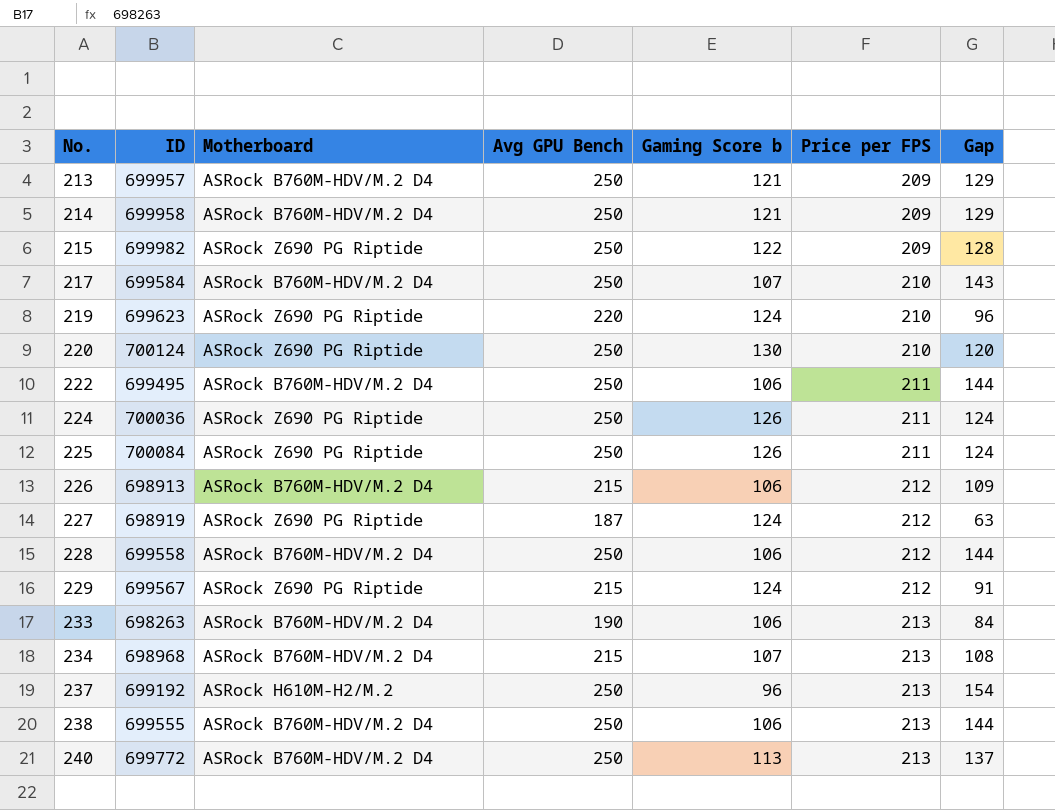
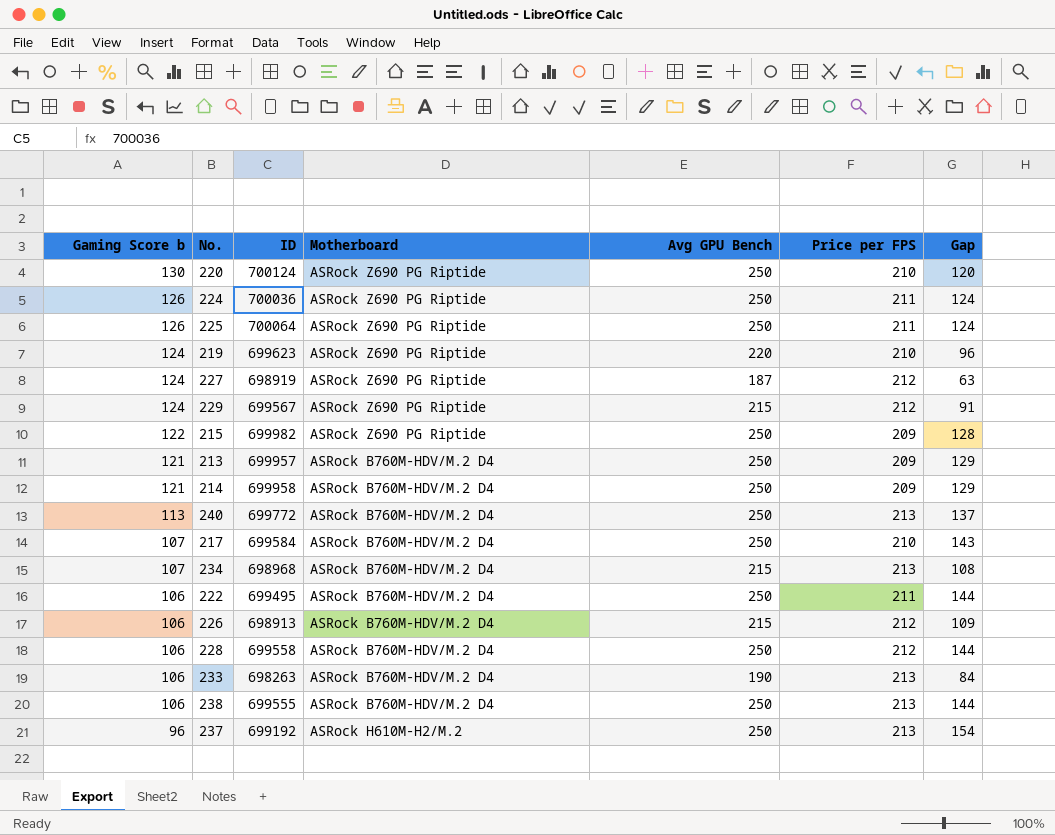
row order: No. ascending -> Gaming Score b descending
column Gaming Score b | position: 5 -> 1
225 | ID: 700084 -> 700064

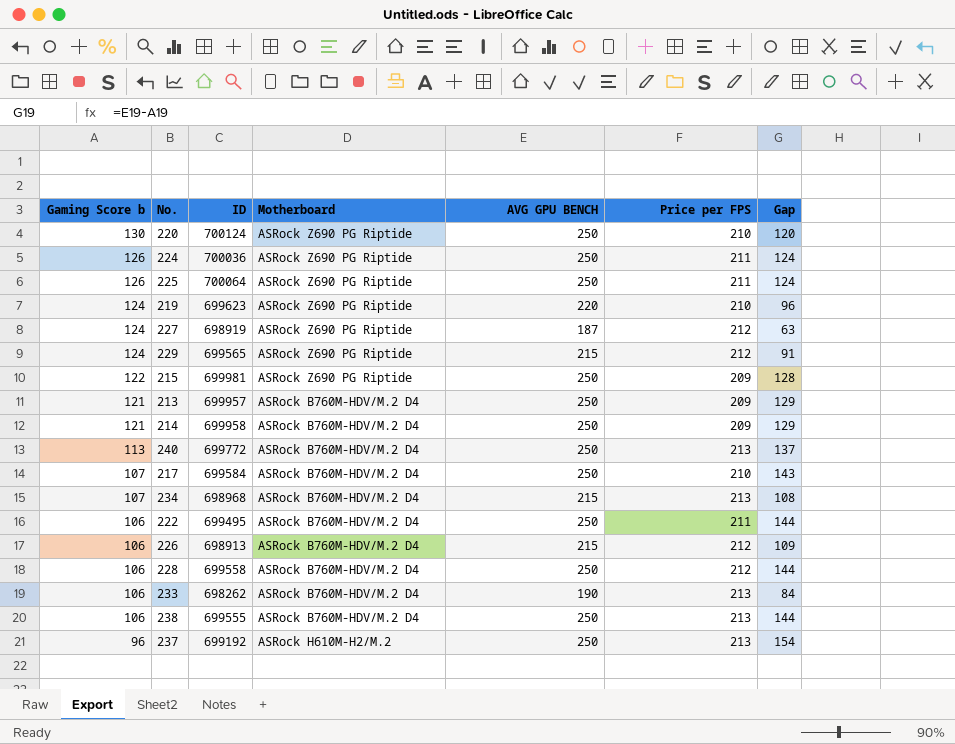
column name: Avg GPU Bench -> AVG GPU BENCH
229 | ID: 699567 -> 699565
215 | ID: 699982 -> 699981
233 | ID: 698263 -> 698262

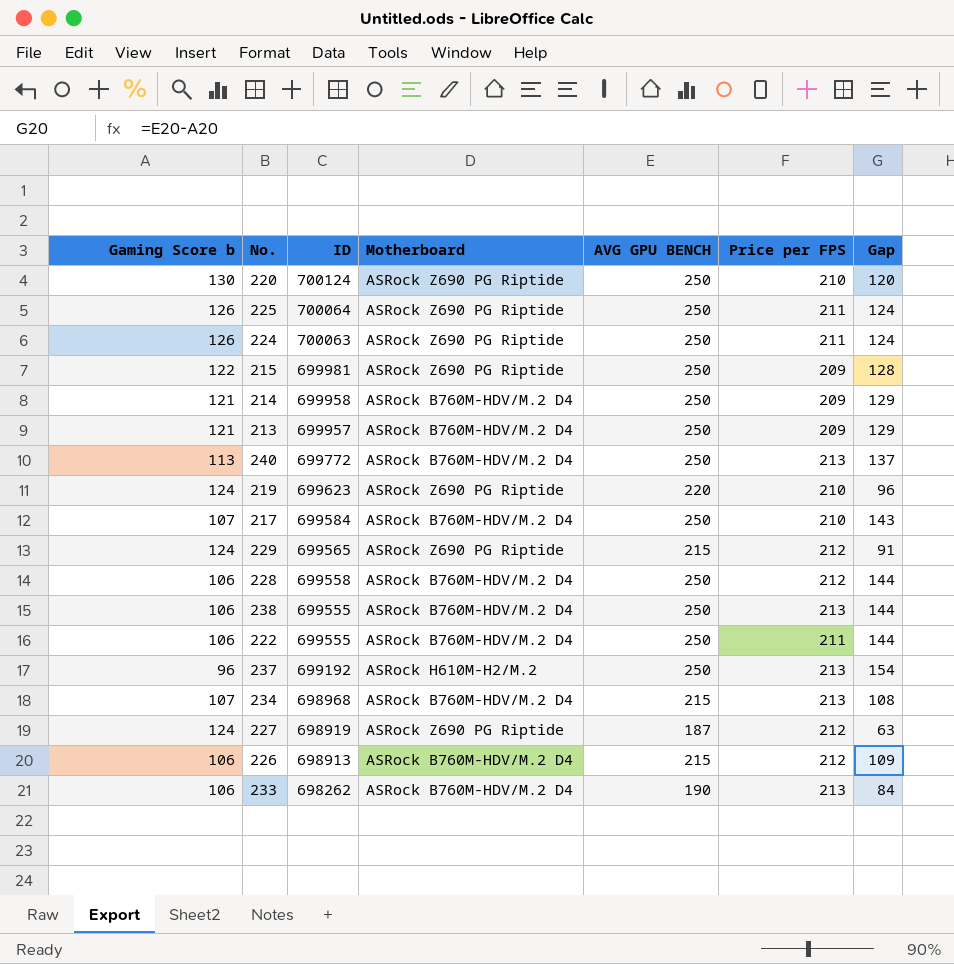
row order: Gaming Score b descending -> ID descending
224 | ID: 700036 -> 700063
222 | ID: 699495 -> 699555

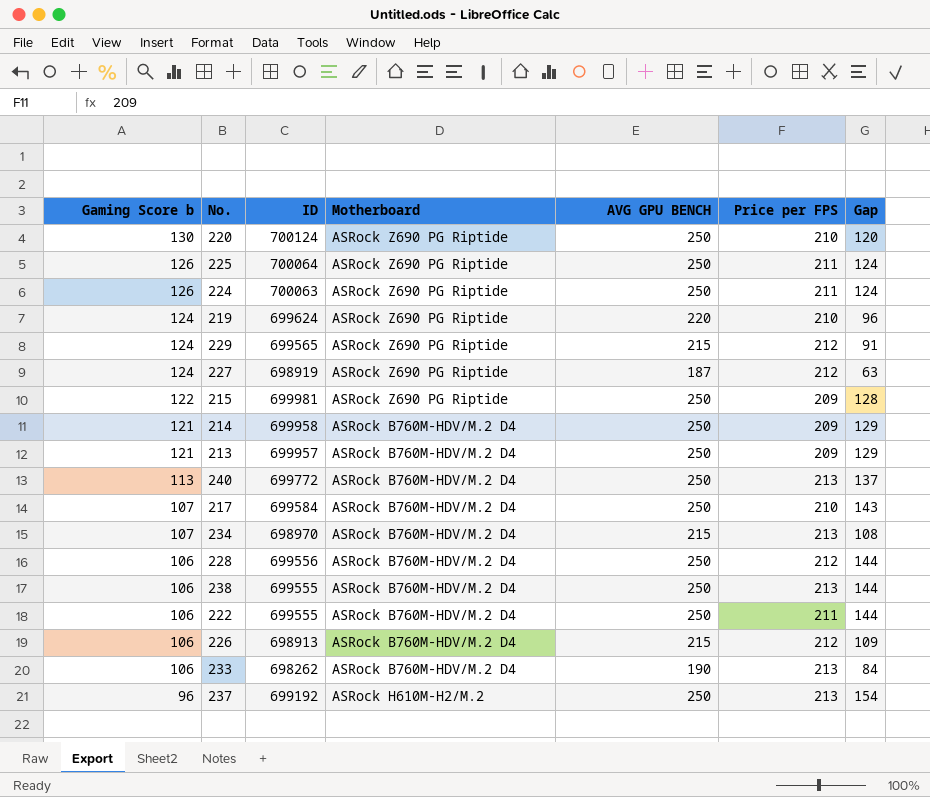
row order: ID descending -> Gaming Score b descending
219 | ID: 699623 -> 699624
234 | ID: 698968 -> 698970
228 | ID: 699558 -> 699556

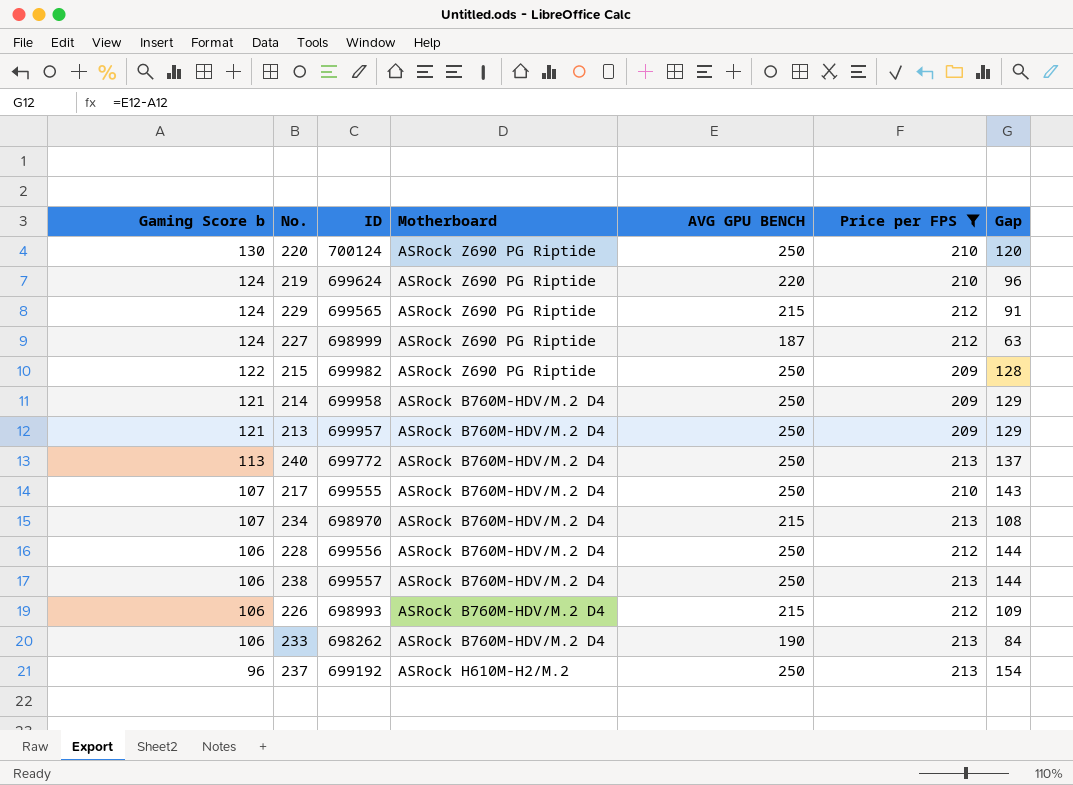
filter: none -> Price per FPS != 211
227 | ID: 698919 -> 698999
215 | ID: 699981 -> 699982
217 | ID: 699584 -> 699555
238 | ID: 699555 -> 699557
226 | ID: 698913 -> 698993

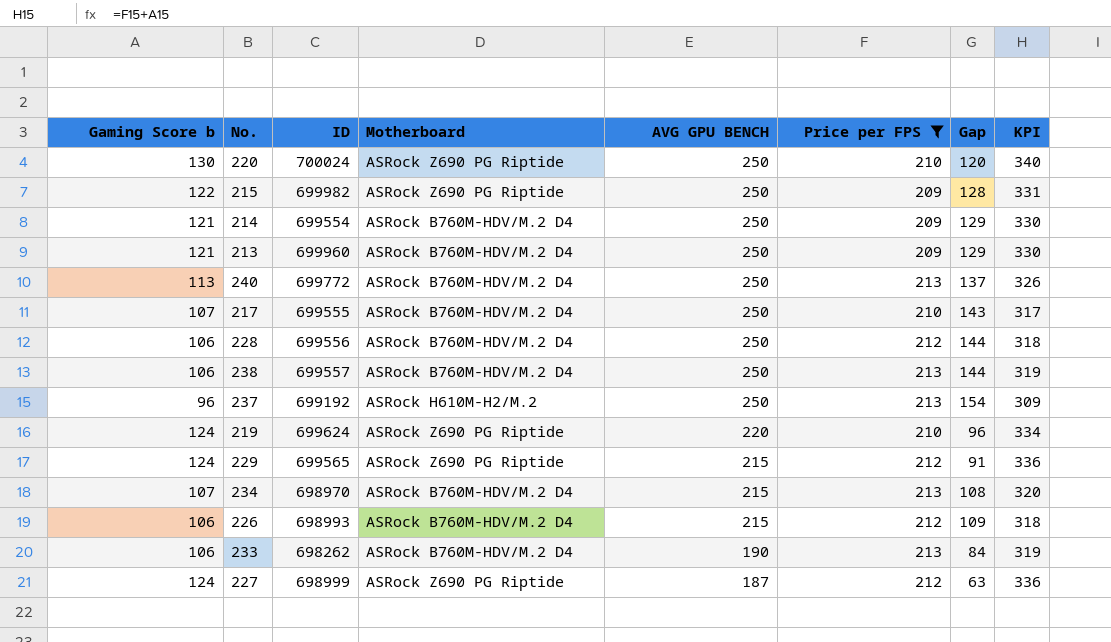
row order: Gaming Score b descending -> AVG GPU BENCH descending
column KPI | formula: none -> [Gaming Score b] + [Price per FPS]
220 | ID: 700124 -> 700024
214 | ID: 699958 -> 699554
213 | ID: 699957 -> 699960

